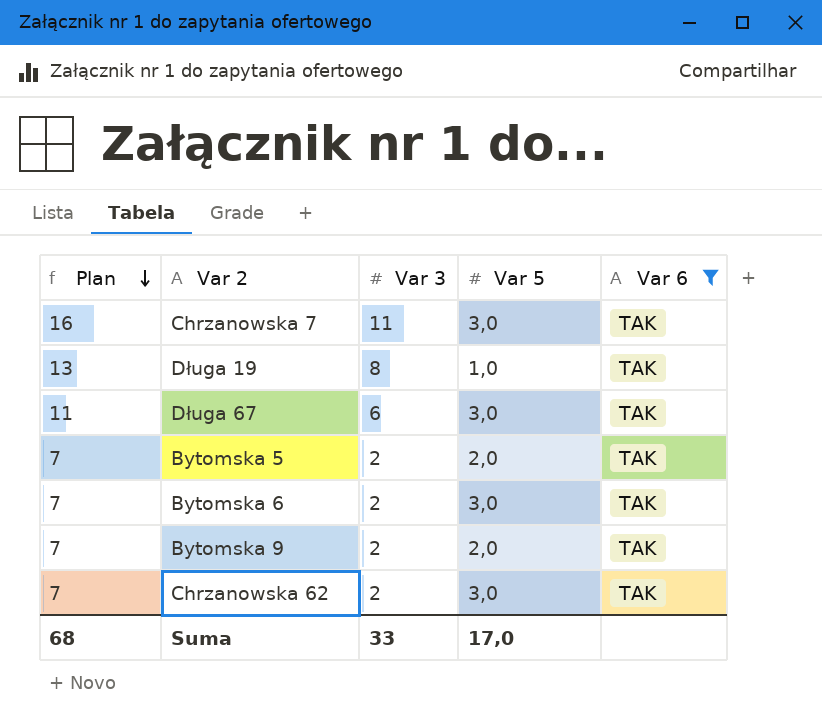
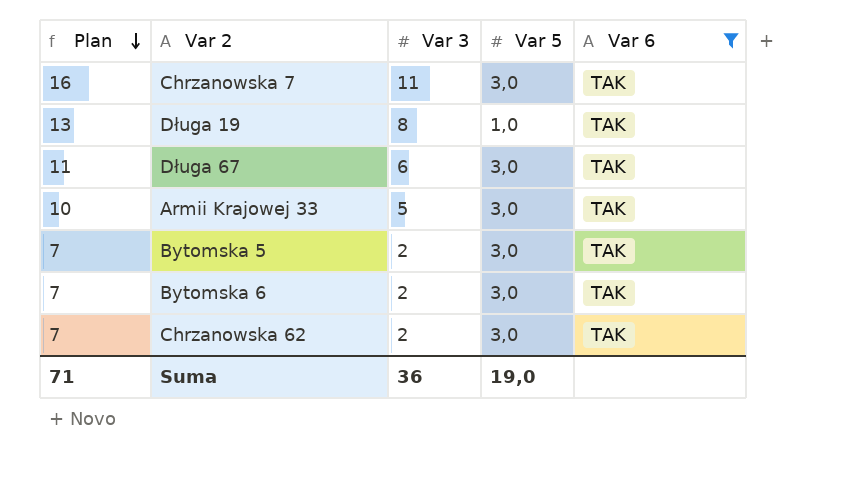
row Bytomska 9: 7 | 2 | 2,0 | TAK -> none
row Armii Krajowej 33: none -> 10 | 5 | 3,0 | TAK
Bytomska 5 | Var 5: 2,0 -> 3,0
Suma | Plan: 68 -> 71
Suma | Var 3: 33 -> 36
Suma | Var 5: 17,0 -> 19,0

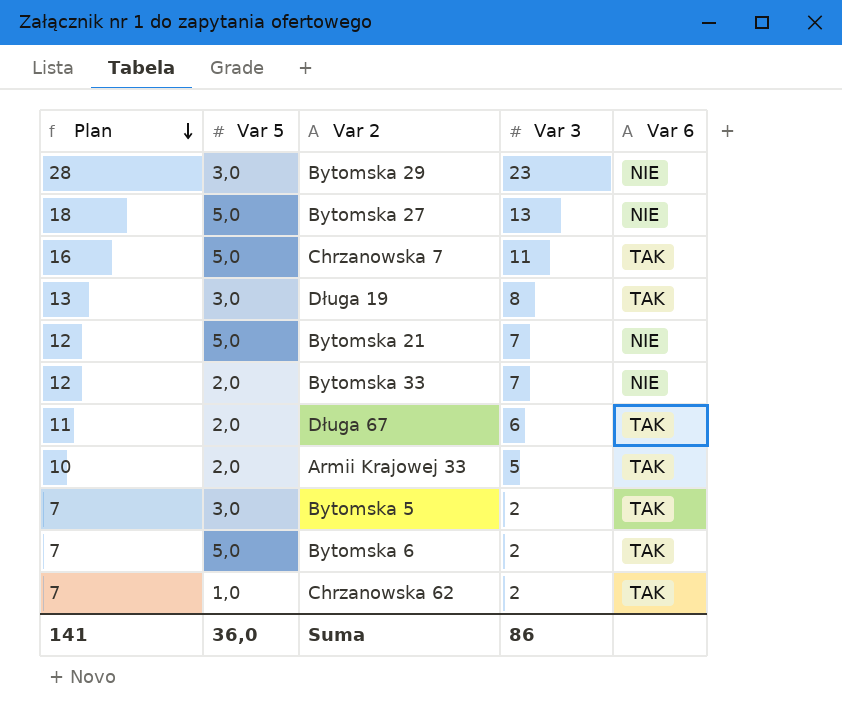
filter: Var 6 = TAK -> none
column Var 5 | position: 4 -> 2
Chrzanowska 7 | Var 5: 3,0 -> 5,0
Długa 19 | Var 5: 1,0 -> 3,0
Długa 67 | Var 5: 3,0 -> 2,0
Armii Krajowej 33 | Var 5: 3,0 -> 2,0
Bytomska 6 | Var 5: 3,0 -> 5,0
Chrzanowska 62 | Var 5: 3,0 -> 1,0
Suma | Plan: 71 -> 141
Suma | Var 5: 19,0 -> 36,0
Suma | Var 3: 36 -> 86

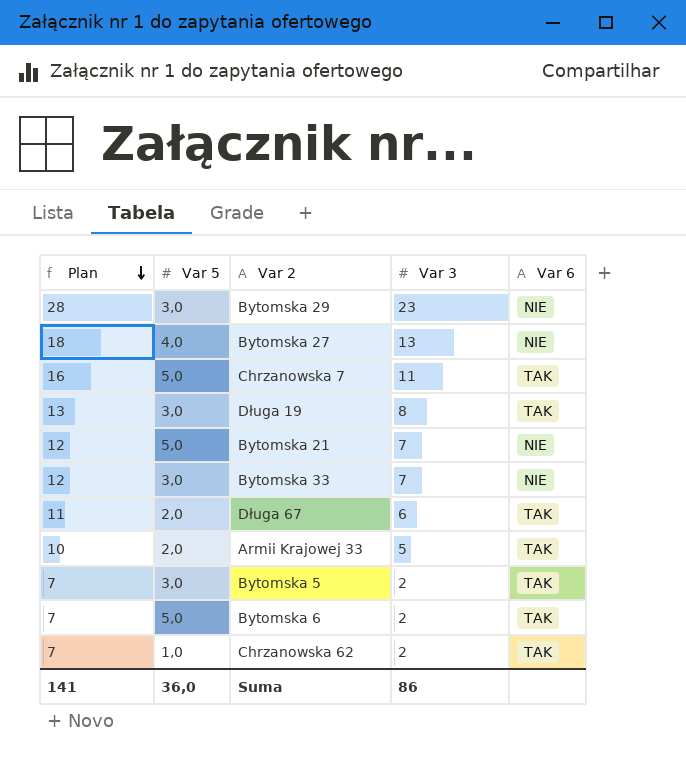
Bytomska 27 | Var 5: 5,0 -> 4,0
Bytomska 33 | Var 5: 2,0 -> 3,0

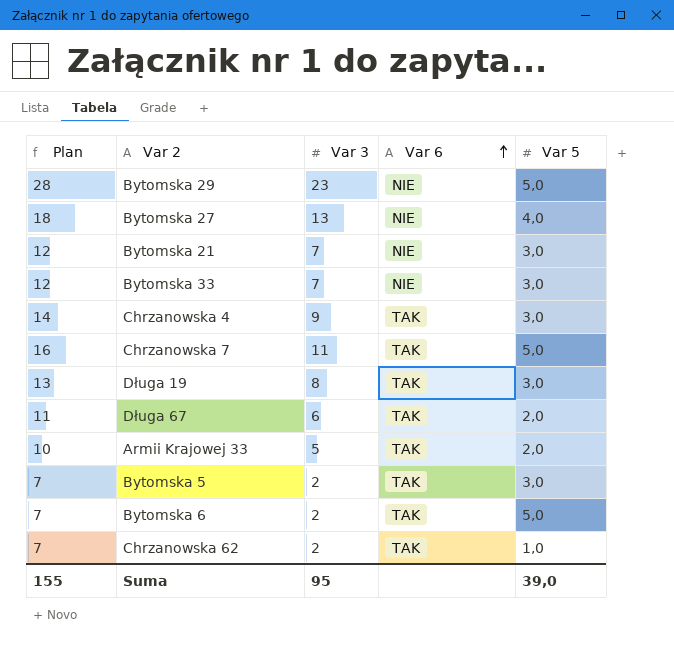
row order: Plan descending -> Var 6 ascending
column Var 5 | position: 2 -> 5
Bytomska 29 | Var 5: 3,0 -> 5,0
Bytomska 21 | Var 5: 5,0 -> 3,0
row Chrzanowska 4: none -> 14 | 9 | TAK | 3,0
Suma | Plan: 141 -> 155
Suma | Var 3: 86 -> 95
Suma | Var 5: 36,0 -> 39,0

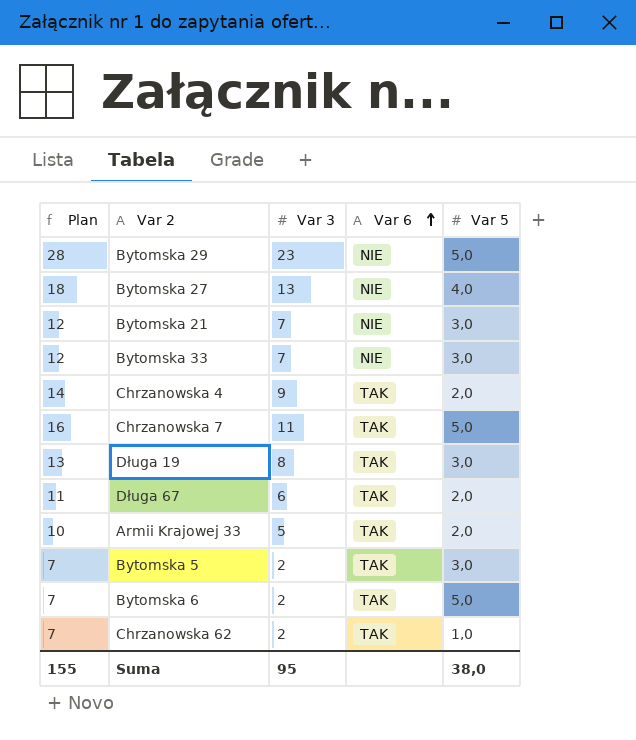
Chrzanowska 4 | Var 5: 3,0 -> 2,0
Suma | Var 5: 39,0 -> 38,0

